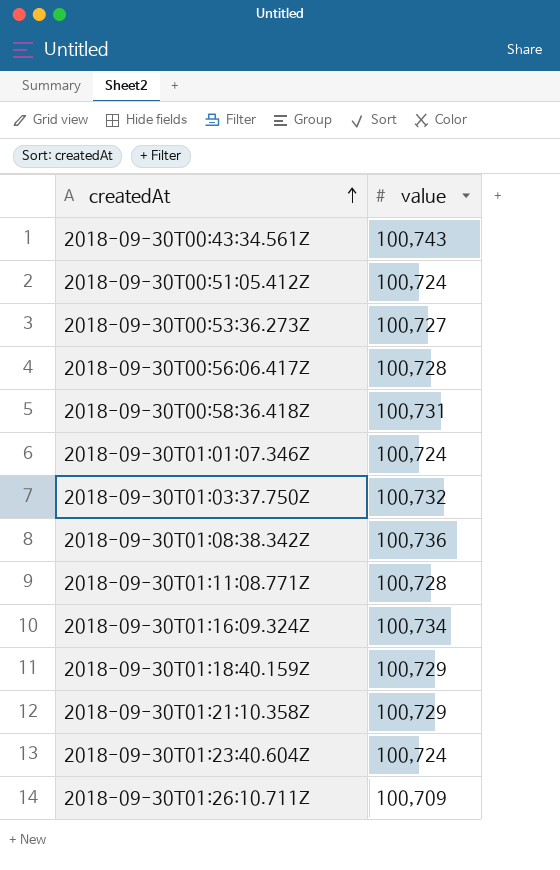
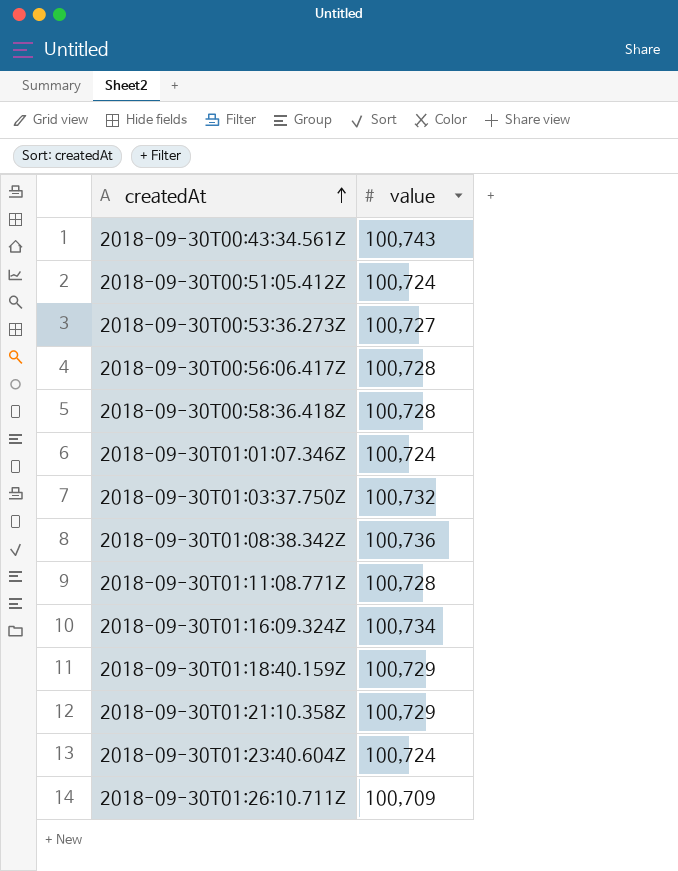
2018-09-30T00:58:36.418Z | value: 100,731 -> 100,728

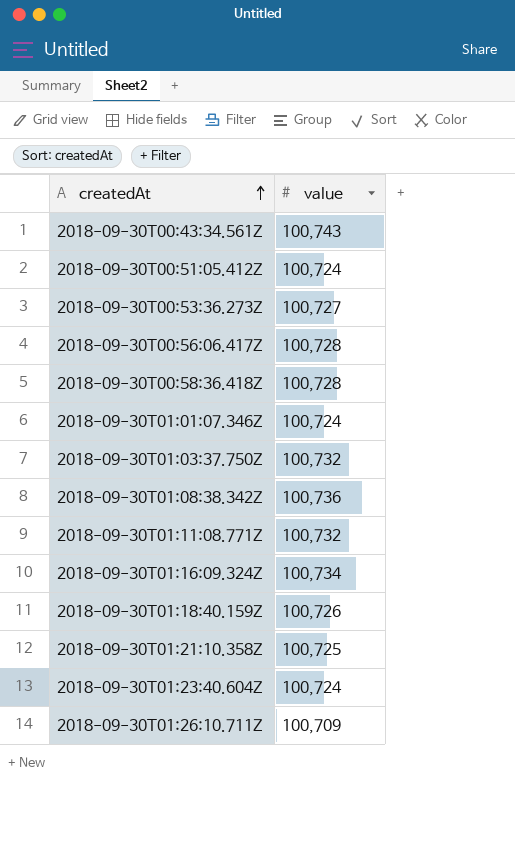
2018-09-30T01:11:08.771Z | value: 100,728 -> 100,732
2018-09-30T01:18:40.159Z | value: 100,729 -> 100,726
2018-09-30T01:21:10.358Z | value: 100,729 -> 100,725

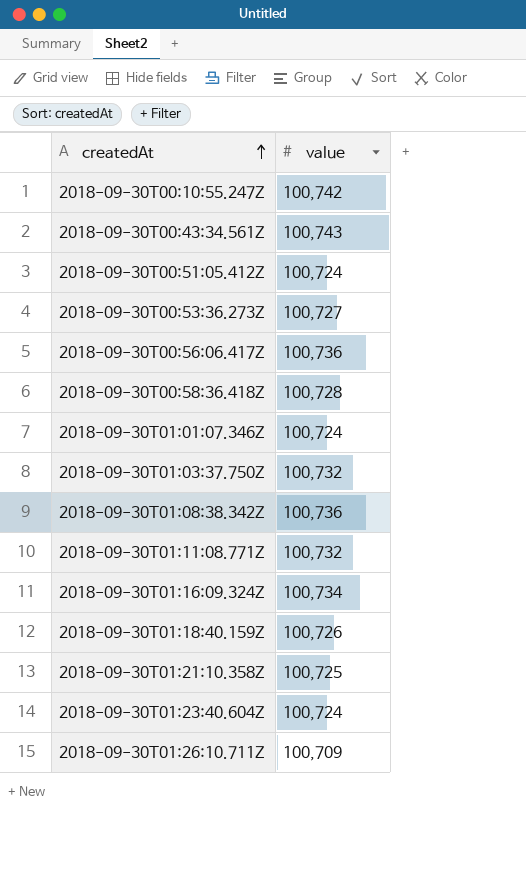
row 2018-09-30T00:10:55.247Z: none -> 100,742
2018-09-30T00:56:06.417Z | value: 100,728 -> 100,736

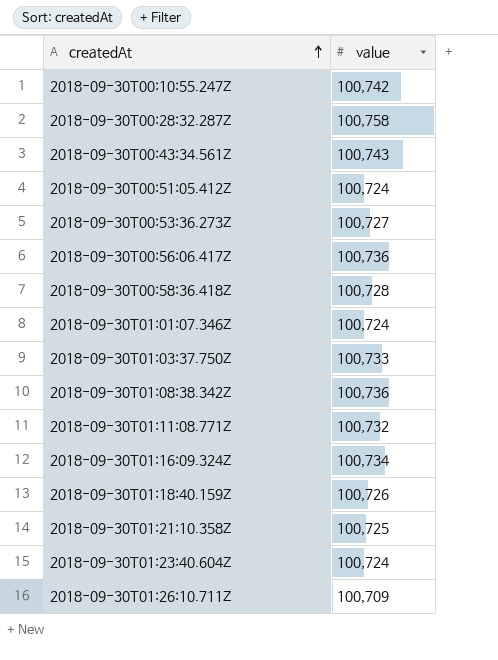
row 2018-09-30T00:28:32.287Z: none -> 100,758
2018-09-30T01:03:37.750Z | value: 100,732 -> 100,733

